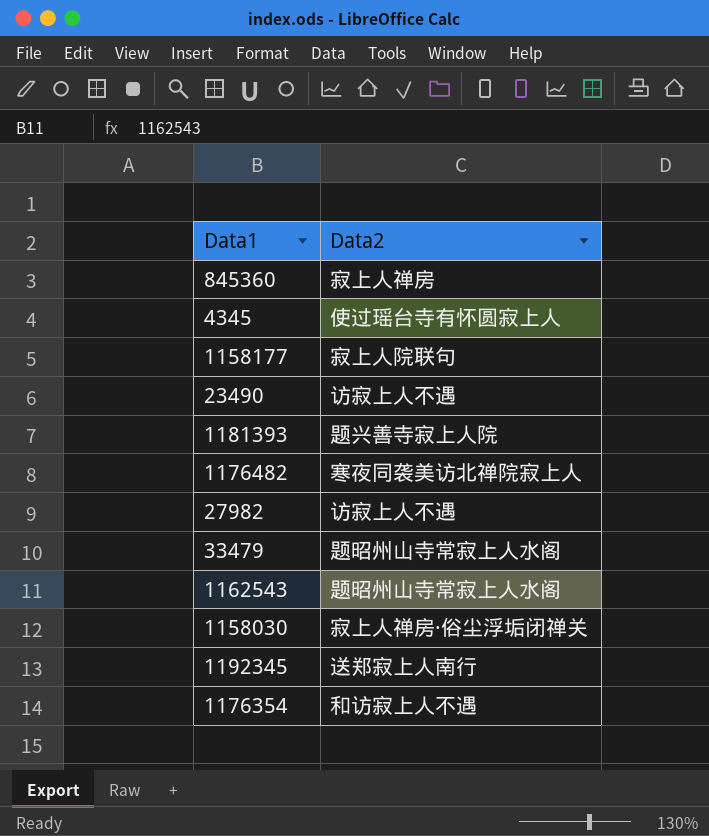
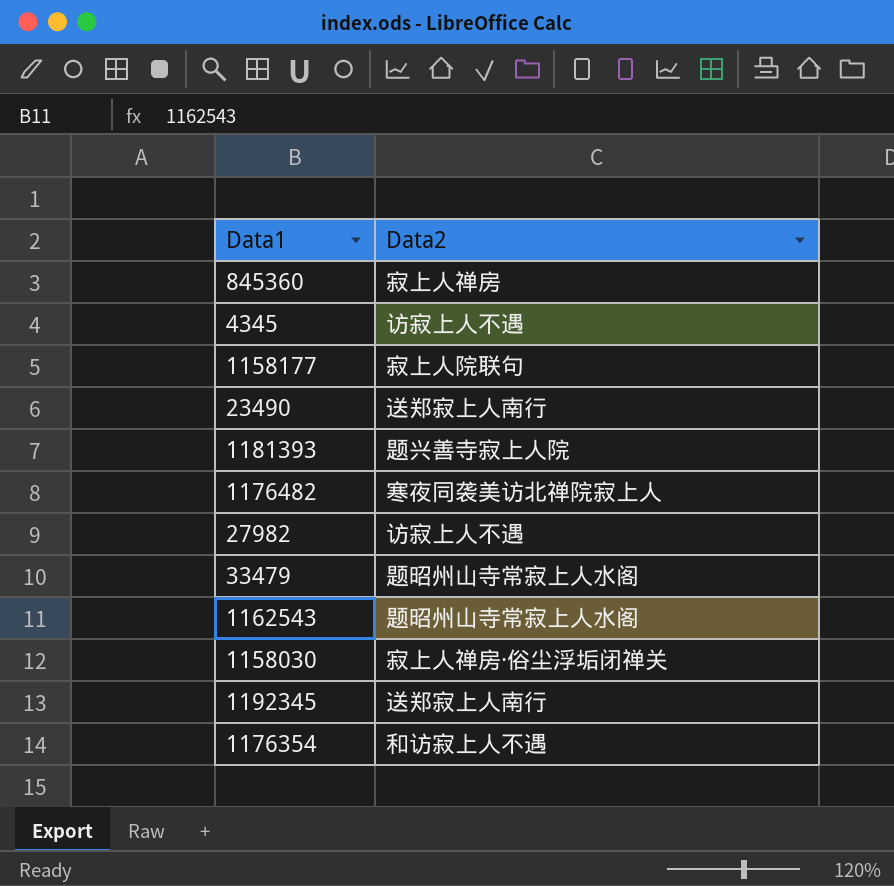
4345 | Data2: 使过瑶台寺有怀圆寂上人 -> 访寂上人不遇
23490 | Data2: 访寂上人不遇 -> 送郑寂上人南行

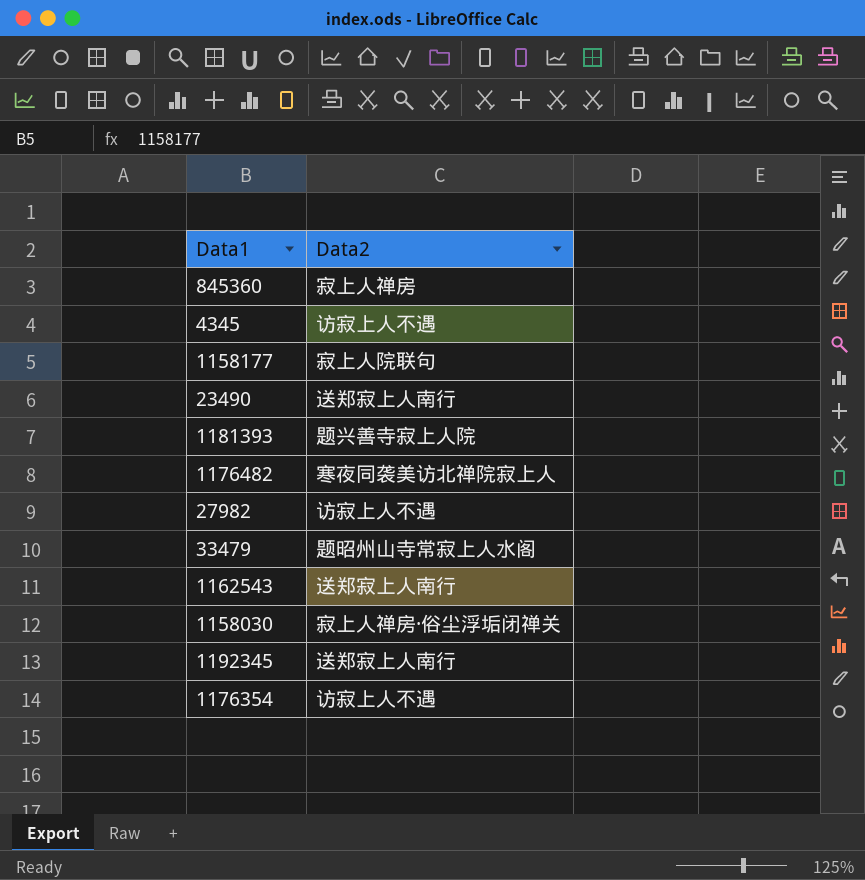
1162543 | Data2: 题昭州山寺常寂上人水阁 -> 送郑寂上人南行
1176354 | Data2: 和访寂上人不遇 -> 访寂上人不遇

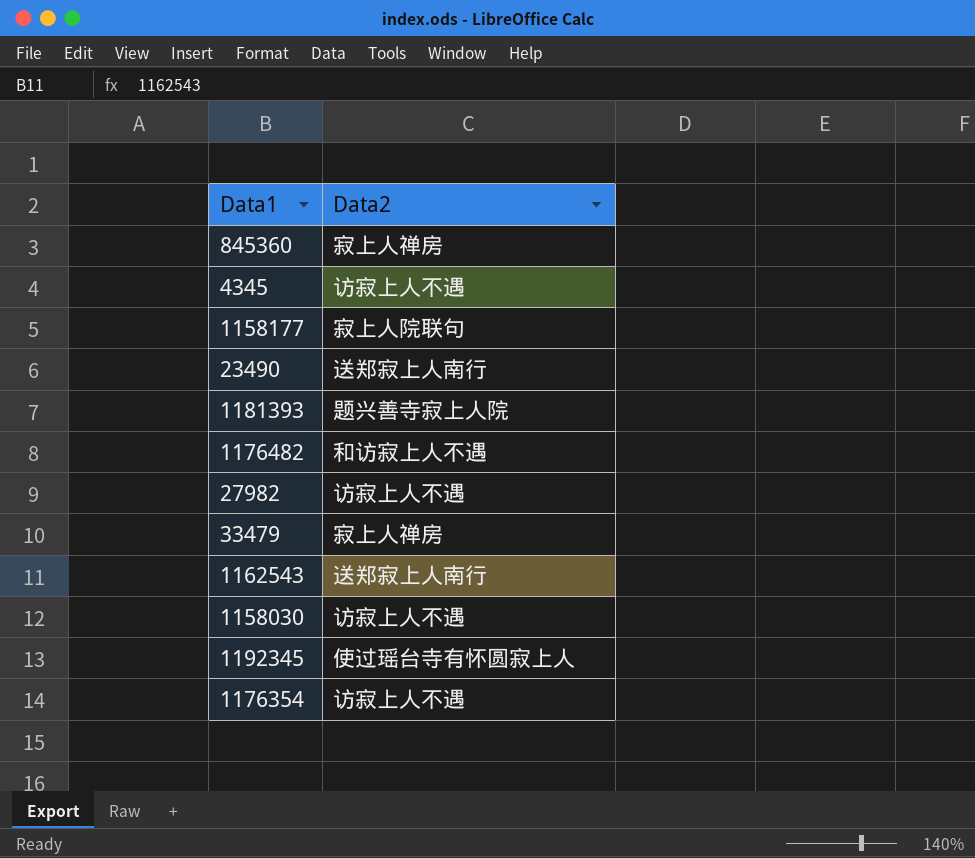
1176482 | Data2: 寒夜同袭美访北禅院寂上人 -> 和访寂上人不遇
33479 | Data2: 题昭州山寺常寂上人水阁 -> 寂上人禅房
1158030 | Data2: 寂上人禅房·俗尘浮垢闭禅关 -> 访寂上人不遇
1192345 | Data2: 送郑寂上人南行 -> 使过瑶台寺有怀圆寂上人

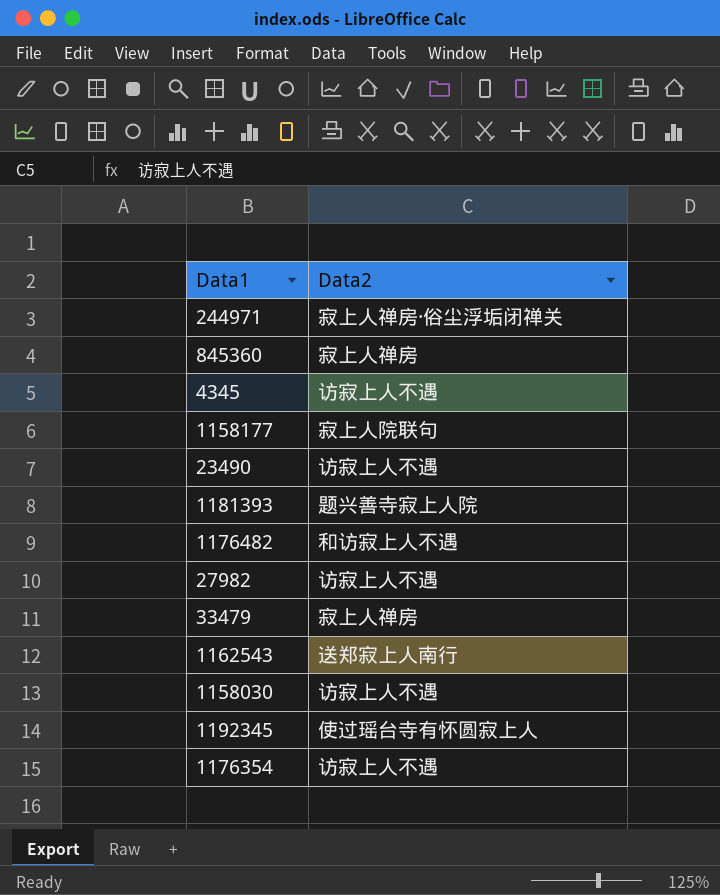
row 244971: none -> 寂上人禅房·俗尘浮垢闭禅关
23490 | Data2: 送郑寂上人南行 -> 访寂上人不遇

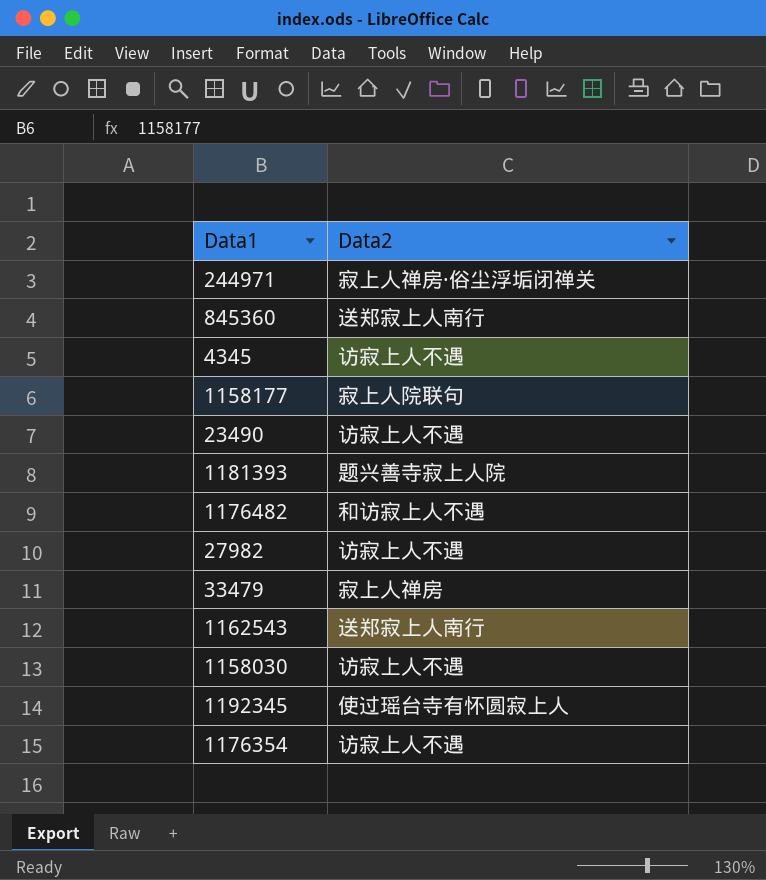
845360 | Data2: 寂上人禅房 -> 送郑寂上人南行

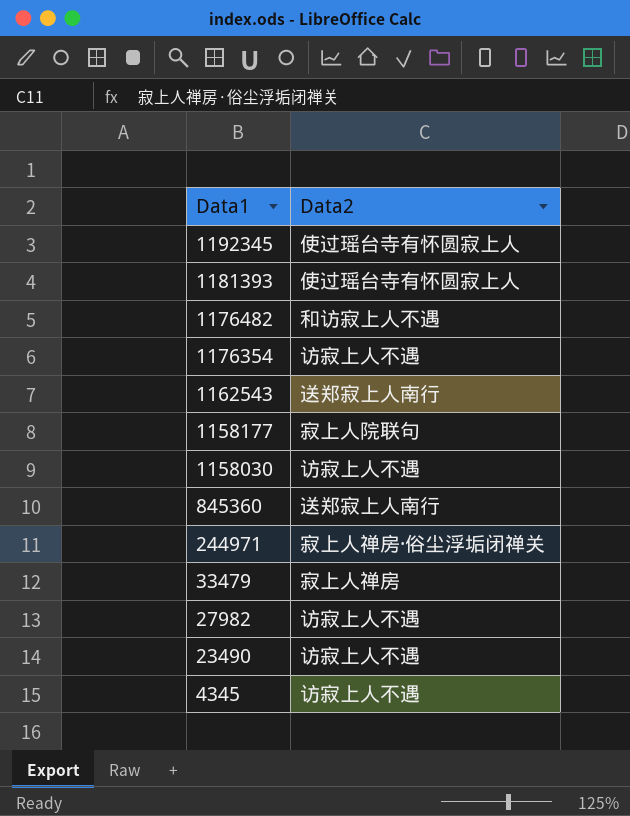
row order: none -> Data1 descending
1181393 | Data2: 题兴善寺寂上人院 -> 使过瑶台寺有怀圆寂上人

